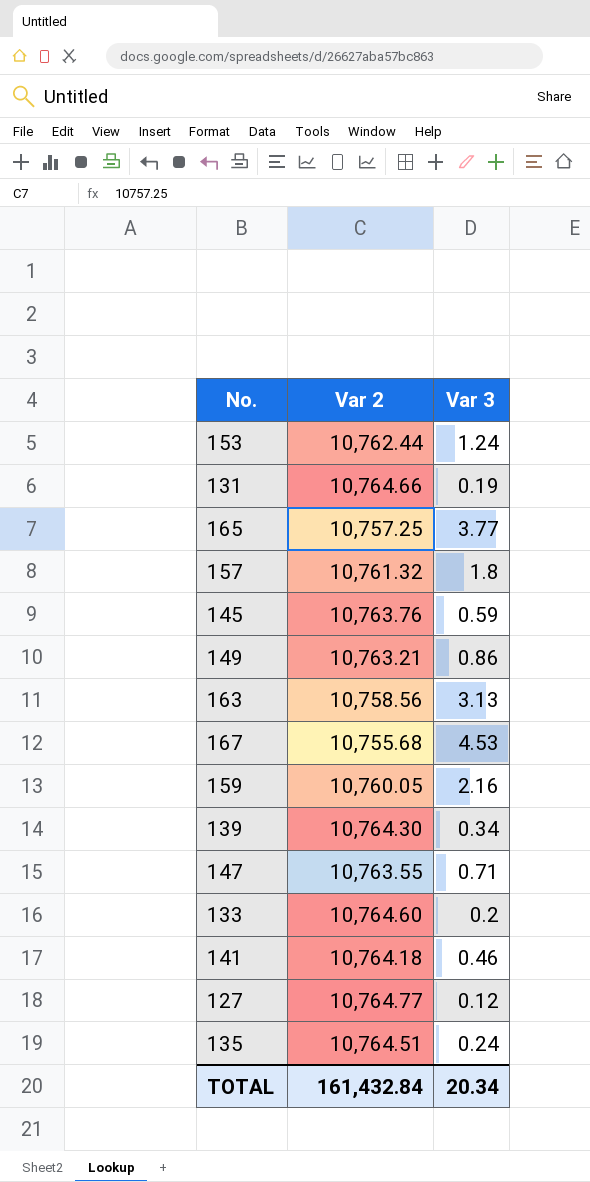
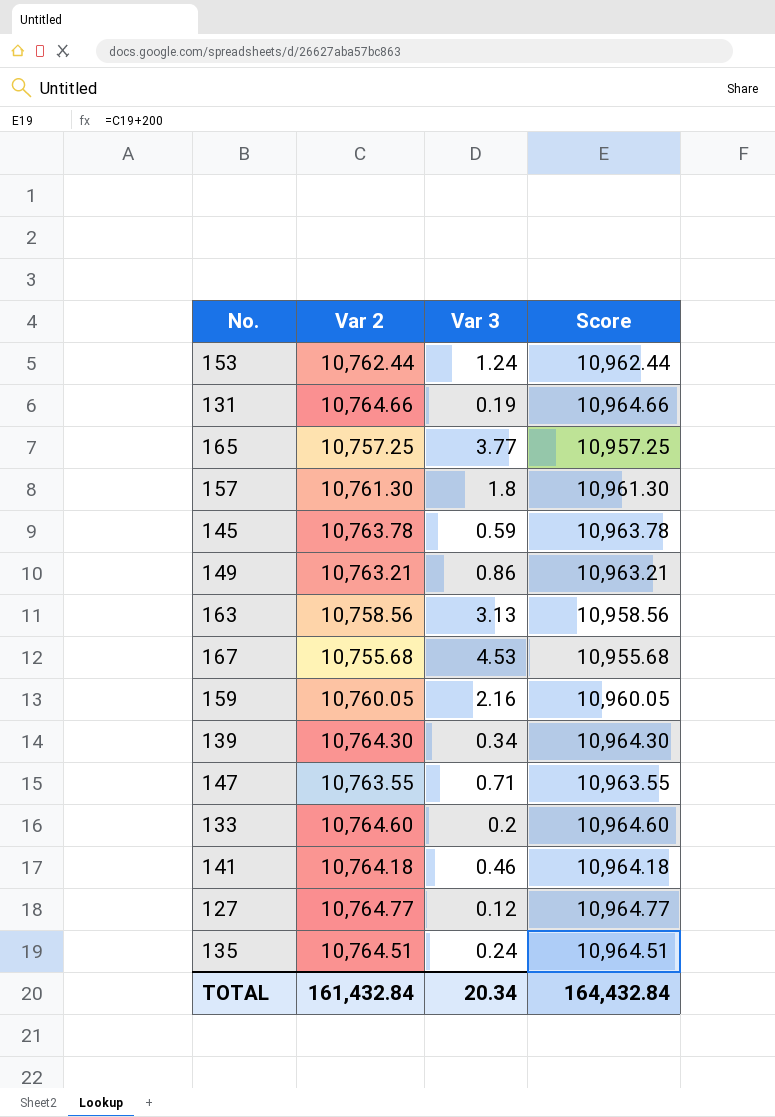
column Score | formula: none -> [Var 2] + 200
157 | Var 2: 10,761.32 -> 10,761.30
145 | Var 2: 10,763.76 -> 10,763.78

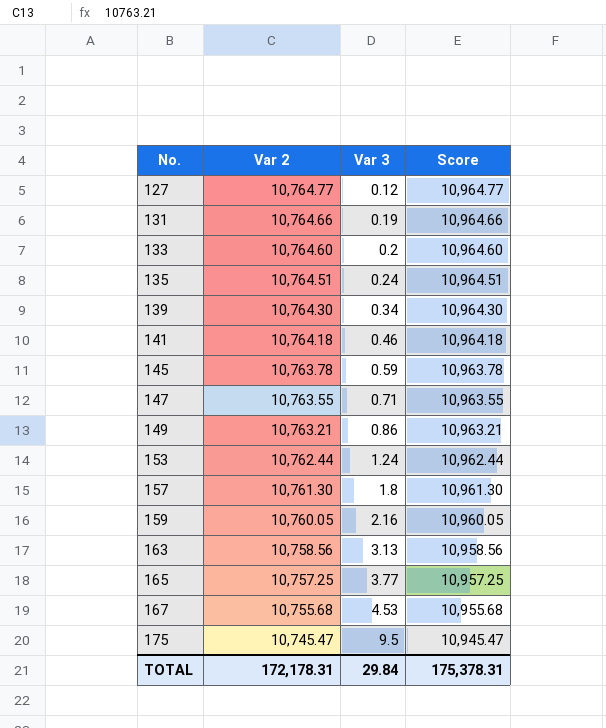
row order: none -> No. ascending
row 175: none -> 10,745.47 | 9.5 | 10,945.47
TOTAL | Var 2: 161,432.84 -> 172,178.31
TOTAL | Var 3: 20.34 -> 29.84
TOTAL | Score: 164,432.84 -> 175,378.31

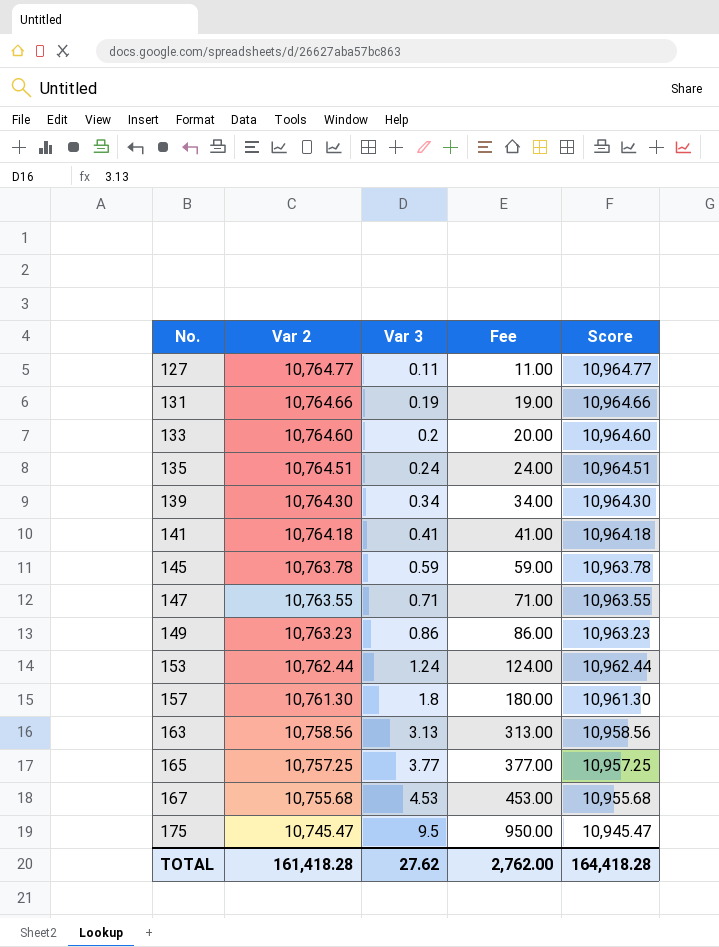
column Fee | formula: none -> [Var 3] * 100
row 159: 10,760.05 | 2.16 | 10,960.05 -> none
127 | Var 3: 0.12 -> 0.11
141 | Var 3: 0.46 -> 0.41
149 | Var 2: 10,763.21 -> 10,763.23
149 | Score: 10,963.21 -> 10,963.23
TOTAL | Var 2: 172,178.31 -> 161,418.28
TOTAL | Var 3: 29.84 -> 27.62
TOTAL | Score: 175,378.31 -> 164,418.28

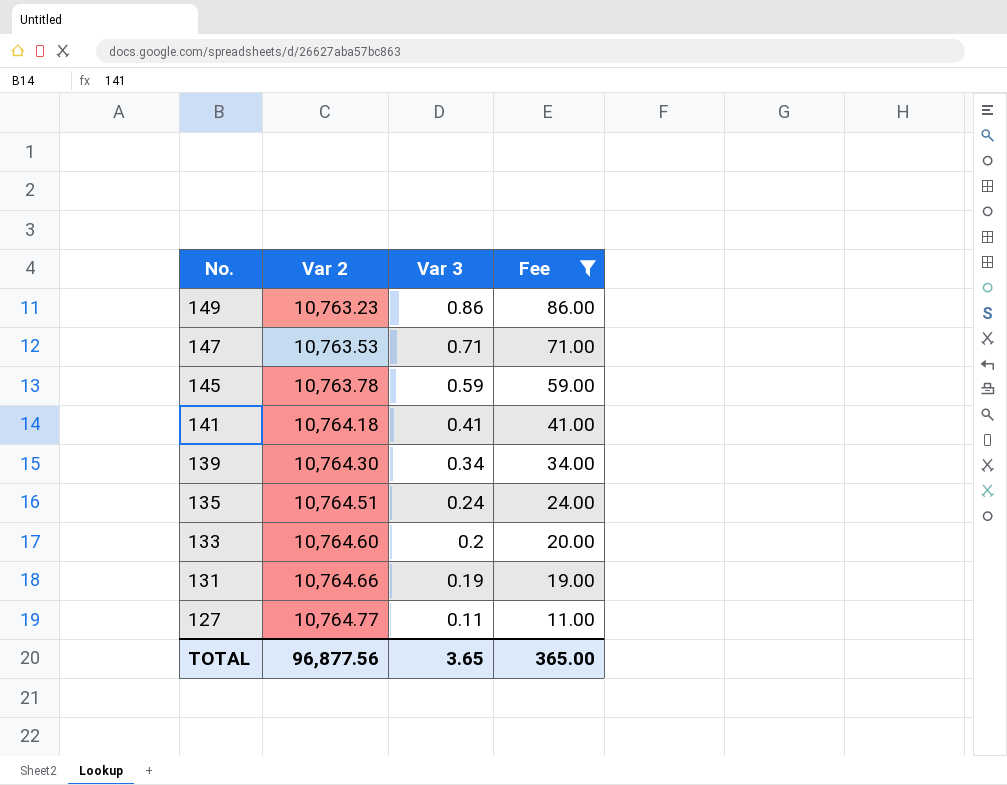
filter: none -> Fee <= 86.00
row order: No. ascending -> No. descending
column Score | formula: [Var 2] + 200 -> none
147 | Var 2: 10,763.55 -> 10,763.53
TOTAL | Var 2: 161,418.28 -> 96,877.56
TOTAL | Var 3: 27.62 -> 3.65
TOTAL | Fee: 2,762.00 -> 365.00

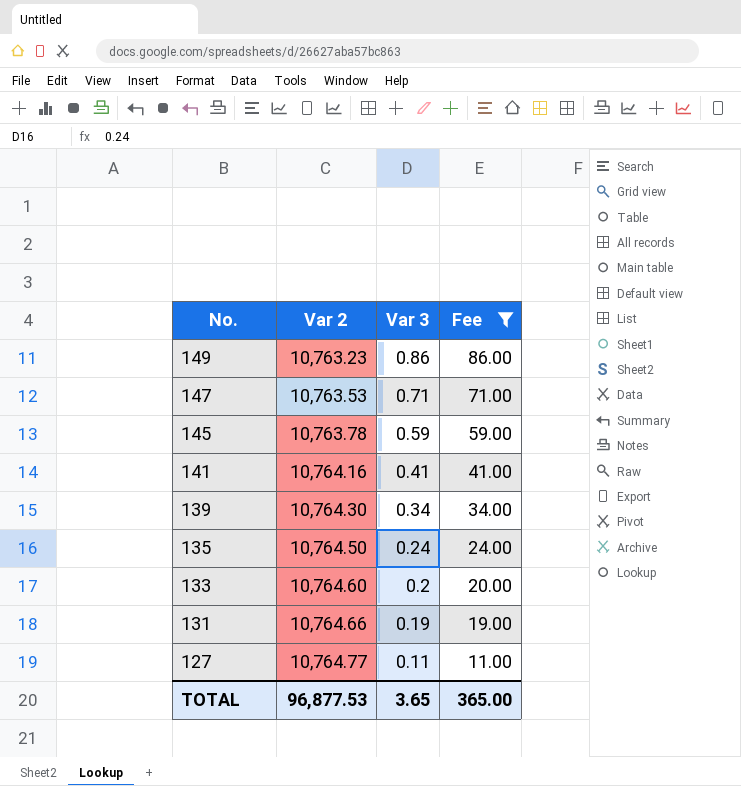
141 | Var 2: 10,764.18 -> 10,764.16
135 | Var 2: 10,764.51 -> 10,764.50
TOTAL | Var 2: 96,877.56 -> 96,877.53

